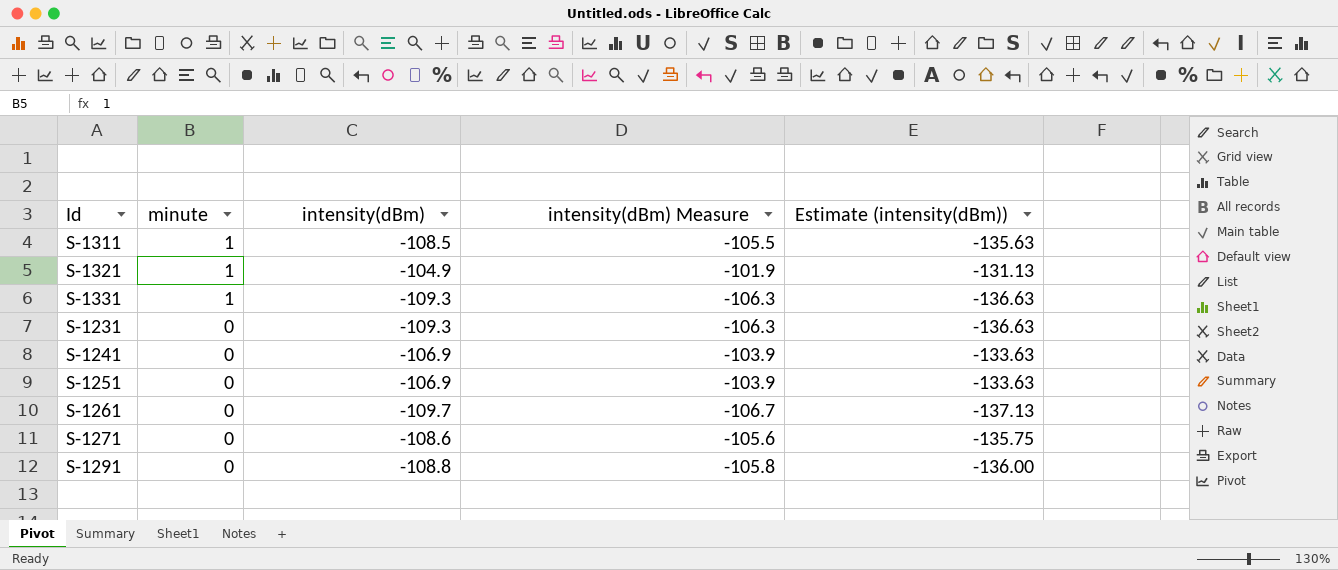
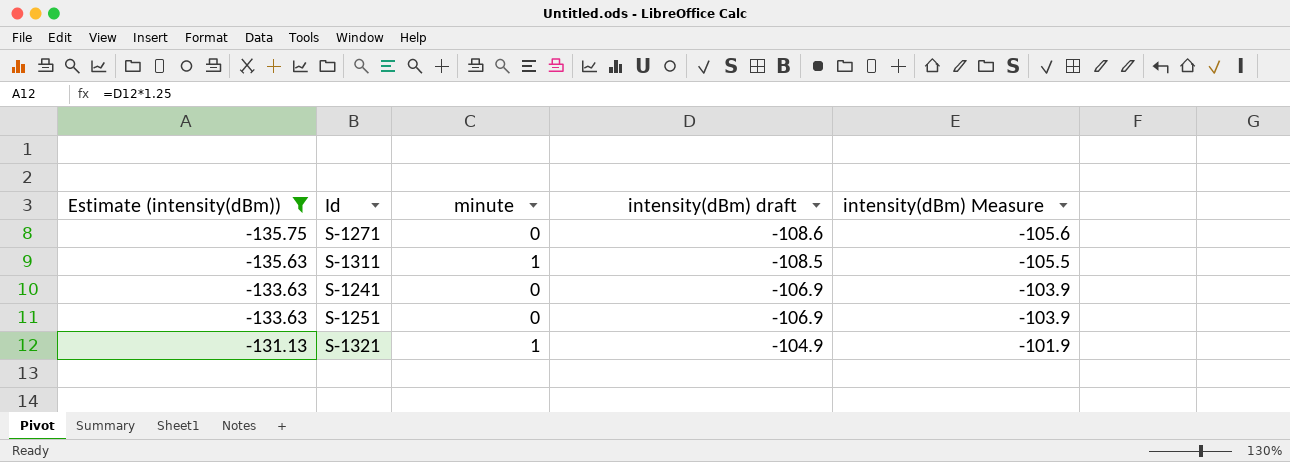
filter: none -> Estimate (intensity(dBm)) >= -135.75
row order: minute descending -> Estimate (intensity(dBm)) ascending
column Estimate (intensity(dBm)) | position: 5 -> 1
column name: intensity(dBm) -> intensity(dBm) draft

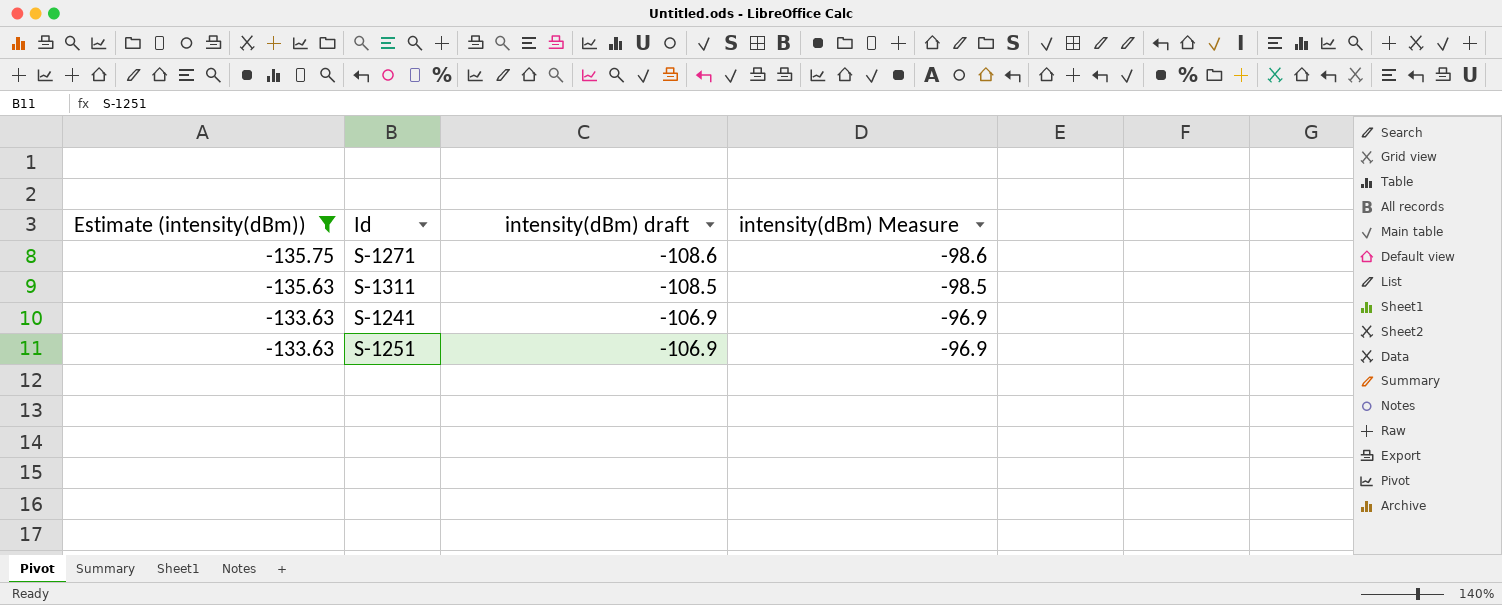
column minute | position: 3 -> none
column intensity(dBm) Measure | formula: [intensity(dBm) draft] + 3 -> [intensity(dBm) draft] + 10
row S-1321: -131.13 | 1 | -104.9 | -101.9 -> none

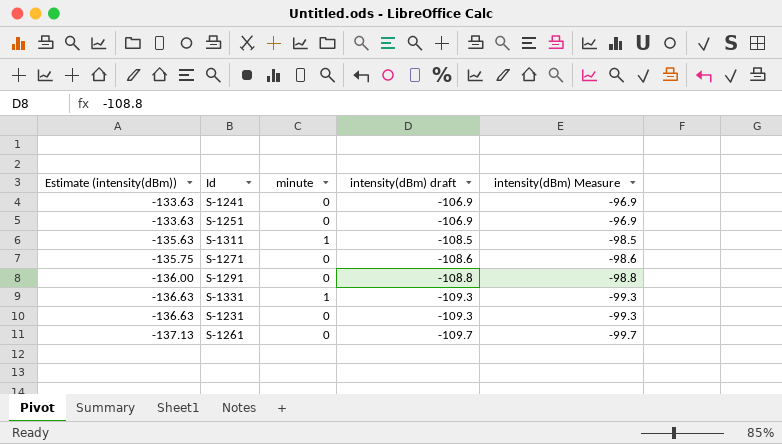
filter: Estimate (intensity(dBm)) >= -135.75 -> none
row order: Estimate (intensity(dBm)) ascending -> Estimate (intensity(dBm)) descending
column minute | position: none -> 3

